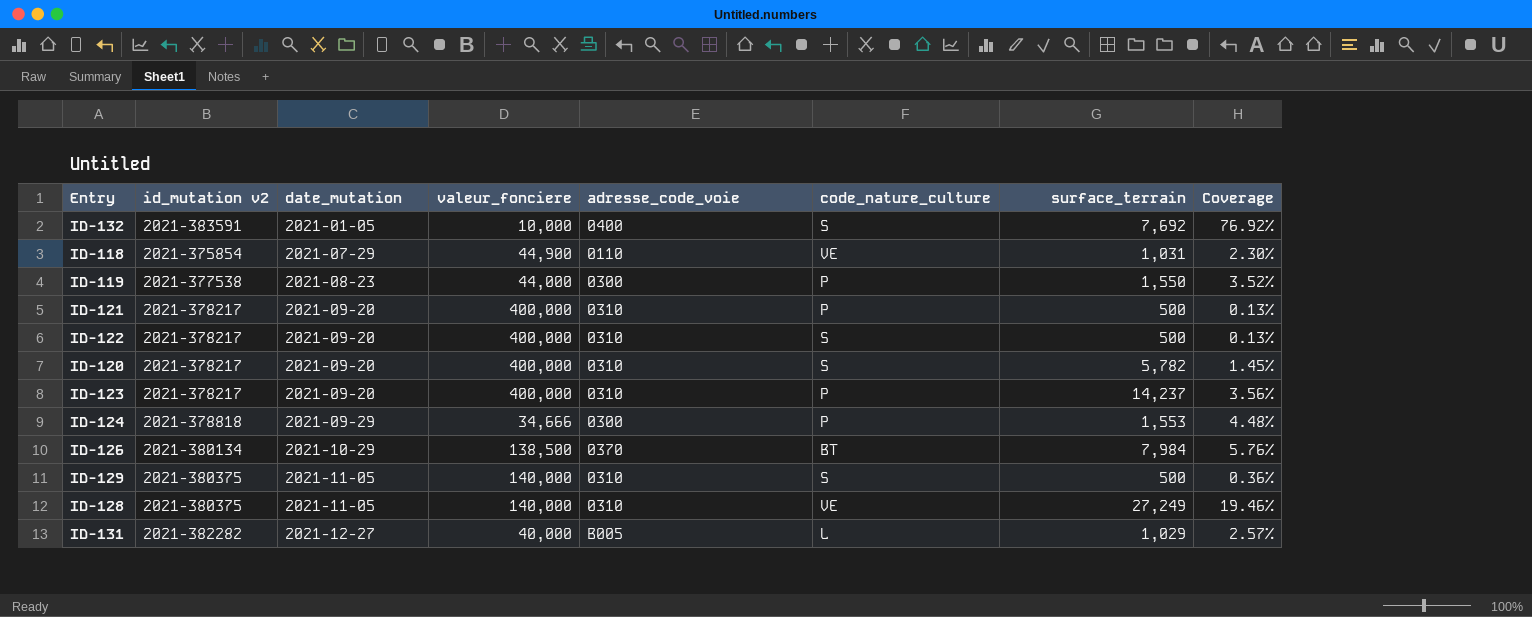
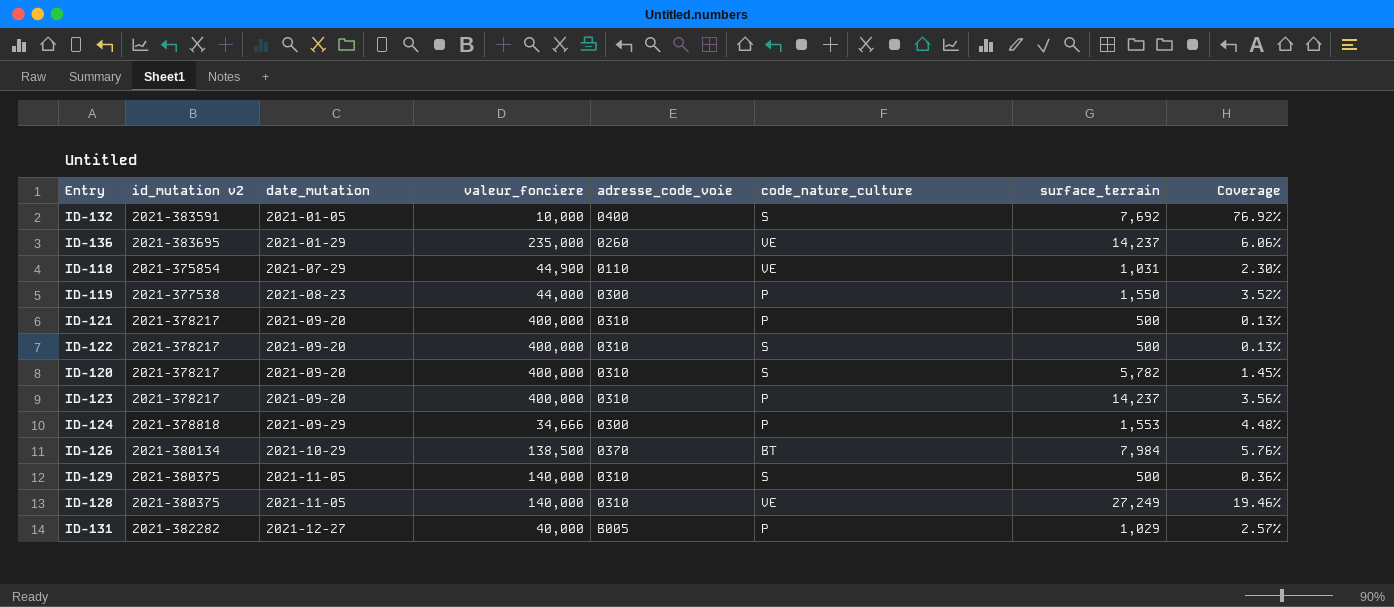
row ID-136: none -> 2021-383695 | 2021-01-29 | 235,000 | 0260 | VE | 14,237 | 6.06%
ID-131 | code_nature_culture: L -> P

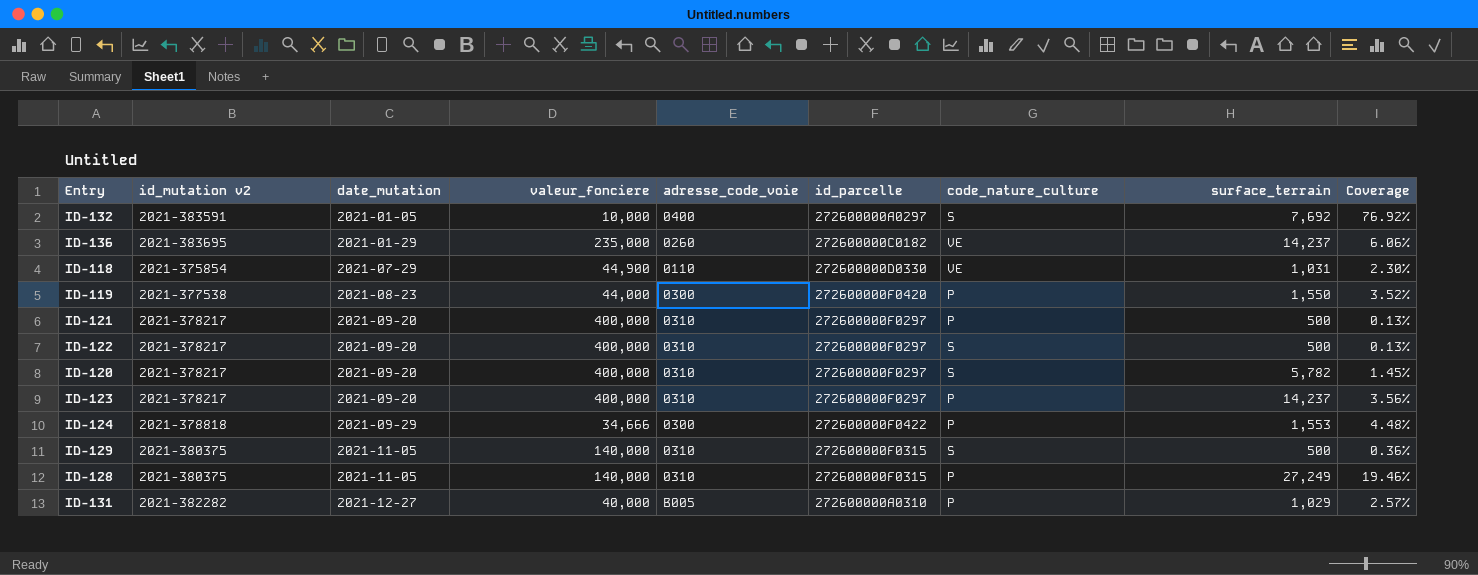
column id_parcelle | position: none -> 6
row ID-126: 2021-380134 | 2021-10-29 | 138,500 | 0370 | BT | 7,984 | 5.76% -> none
ID-128 | code_nature_culture: VE -> P

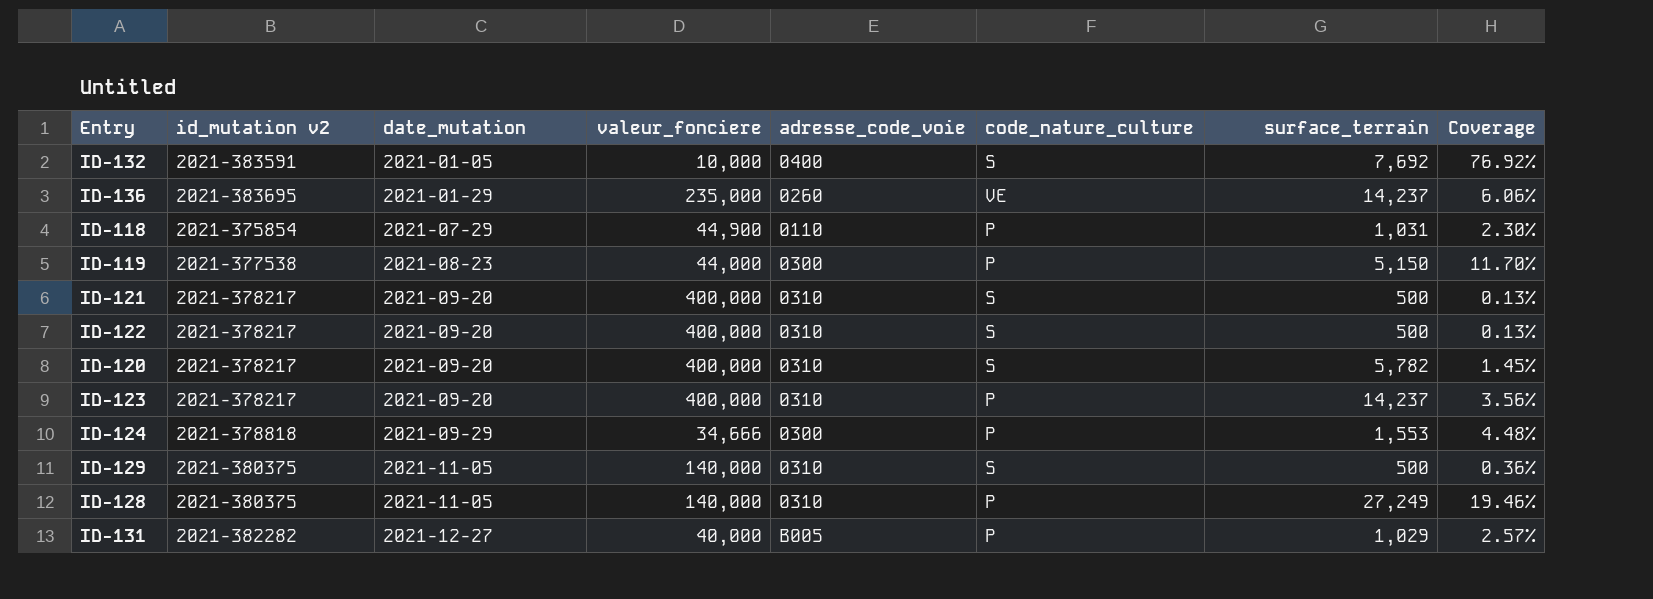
column id_parcelle | position: 6 -> none
ID-118 | code_nature_culture: VE -> P
ID-119 | surface_terrain: 1,550 -> 5,150
ID-119 | Coverage: 3.52% -> 11.70%
ID-121 | code_nature_culture: P -> S

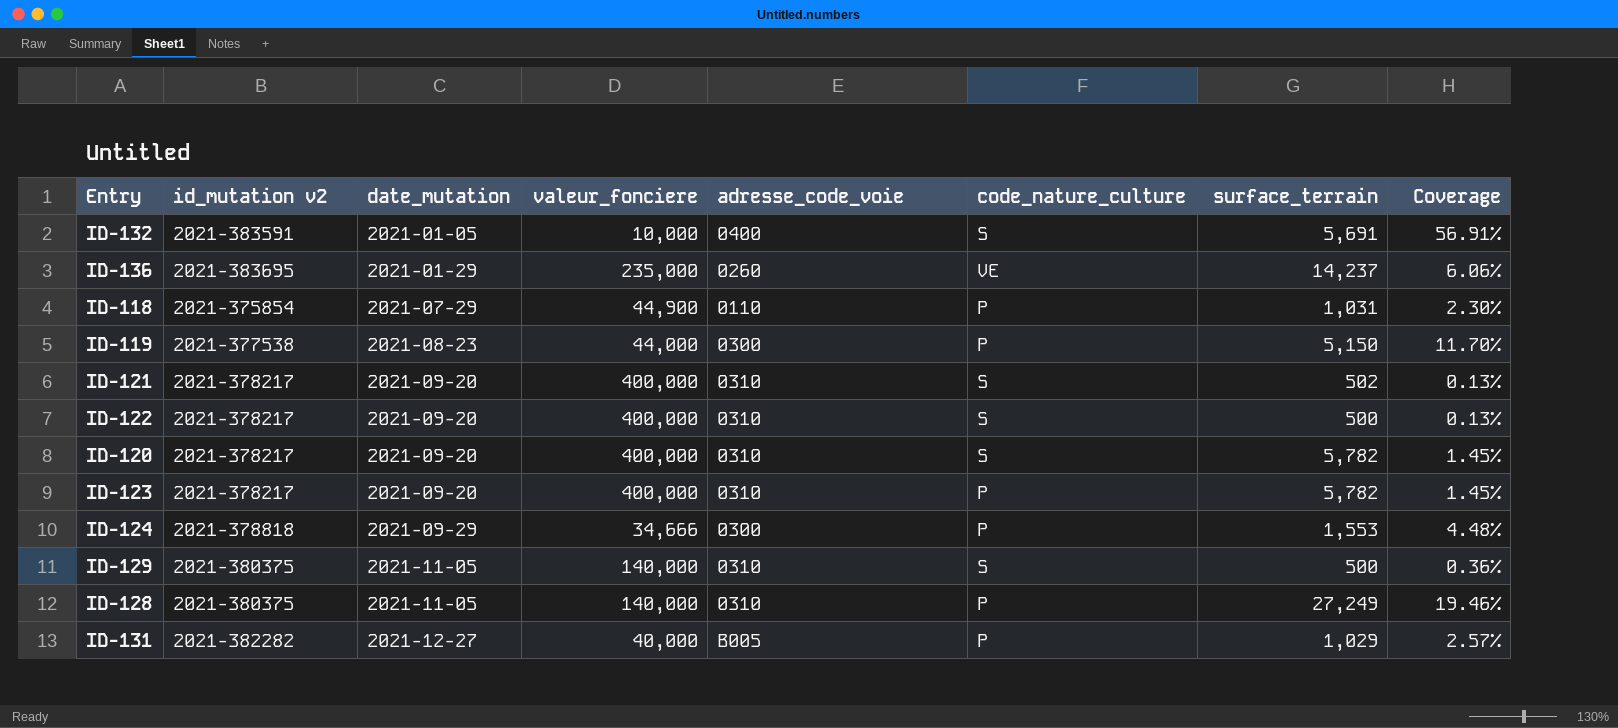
ID-132 | surface_terrain: 7,692 -> 5,691
ID-132 | Coverage: 76.92% -> 56.91%
ID-121 | surface_terrain: 500 -> 502
ID-123 | surface_terrain: 14,237 -> 5,782
ID-123 | Coverage: 3.56% -> 1.45%

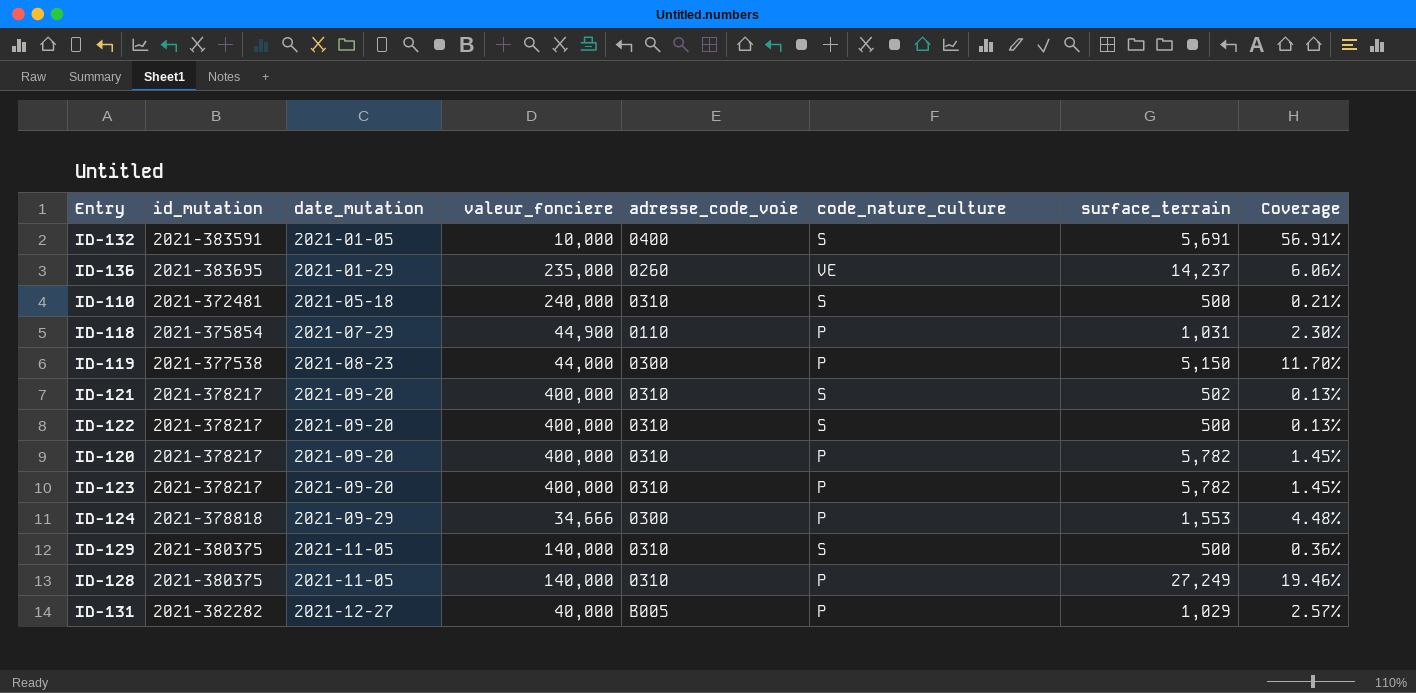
column name: id_mutation v2 -> id_mutation
row ID-110: none -> 2021-372481 | 2021-05-18 | 240,000 | 0310 | S | 500 | 0.21%
ID-120 | code_nature_culture: S -> P

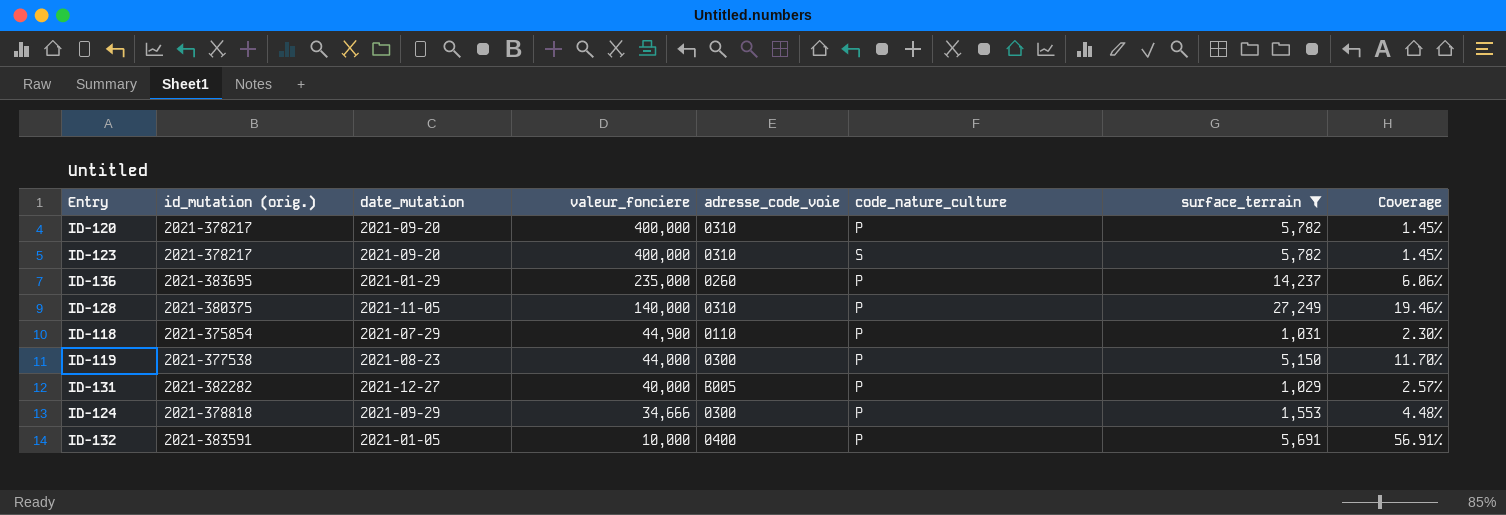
filter: none -> surface_terrain >= 1,029
row order: date_mutation ascending -> valeur_fonciere descending
column name: id_mutation -> id_mutation (orig.)
ID-123 | code_nature_culture: P -> S
ID-136 | code_nature_culture: VE -> P
ID-132 | code_nature_culture: S -> P

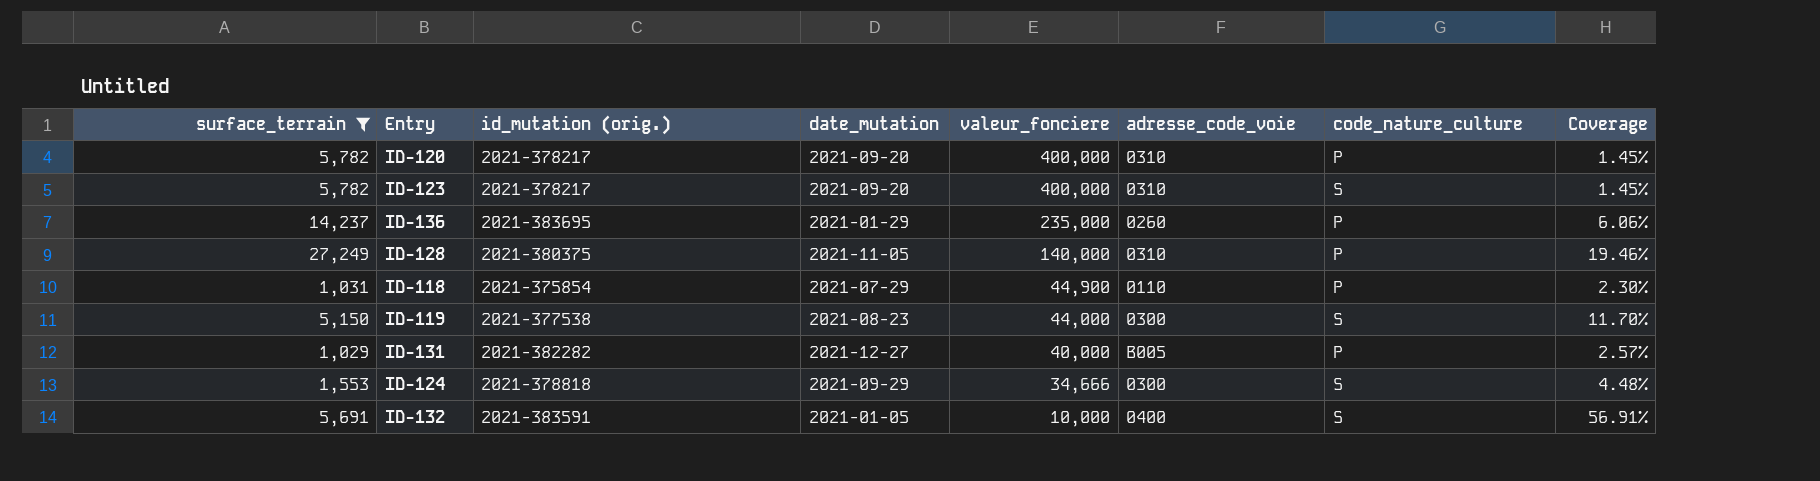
column surface_terrain | position: 7 -> 1
ID-119 | code_nature_culture: P -> S
ID-124 | code_nature_culture: P -> S
ID-132 | code_nature_culture: P -> S

